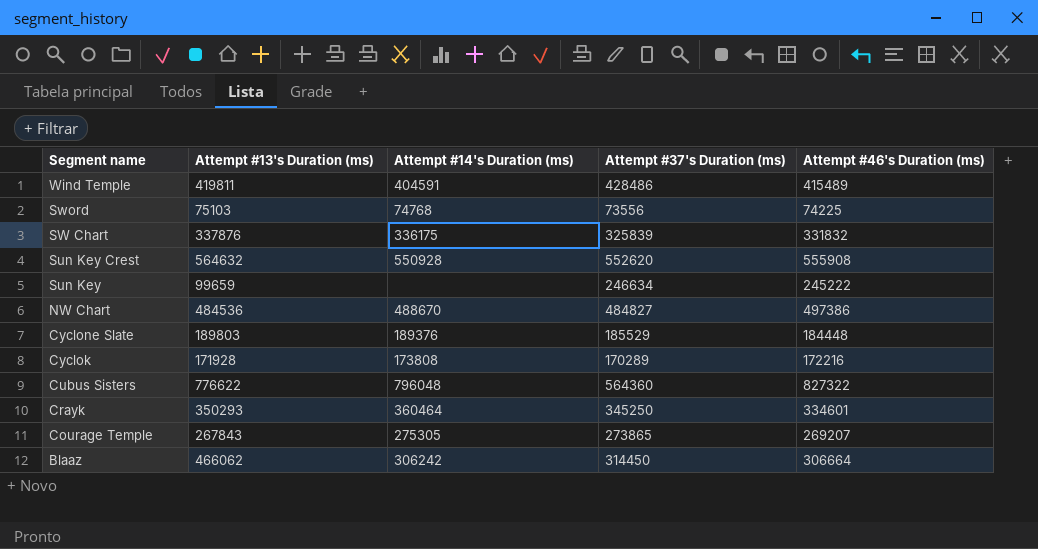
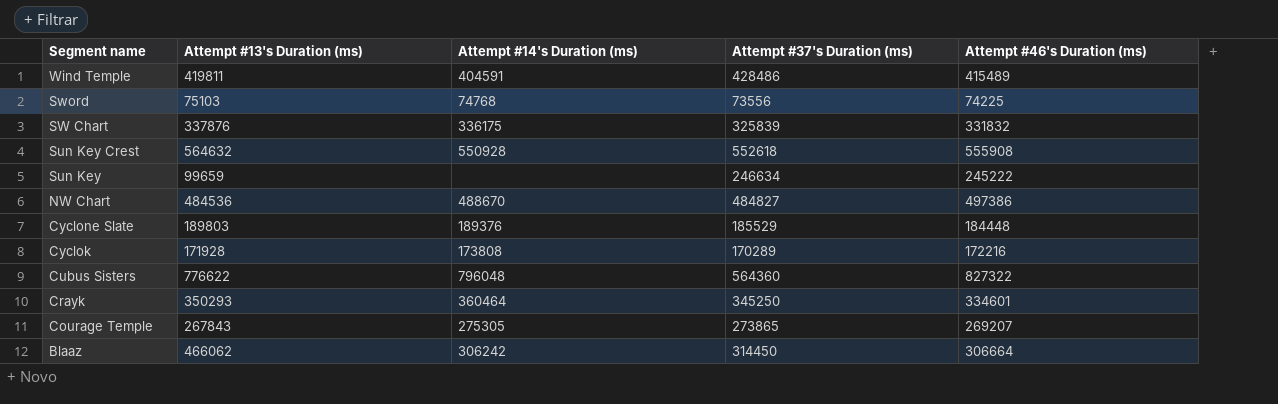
Sun Key Crest | Attempt #37's Duration (ms): 552620 -> 552618

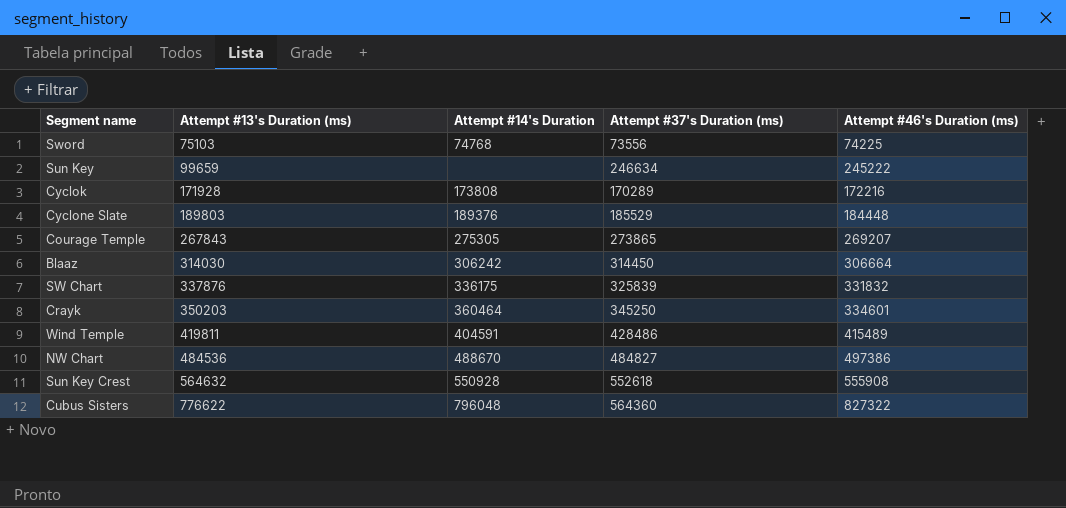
row order: Segment name descending -> Attempt #13's Duration (ms) ascending
column name: Attempt #14's Duration (ms) -> Attempt #14's Duration
Blaaz | Attempt #13's Duration (ms): 466062 -> 314030
Crayk | Attempt #13's Duration (ms): 350293 -> 350203

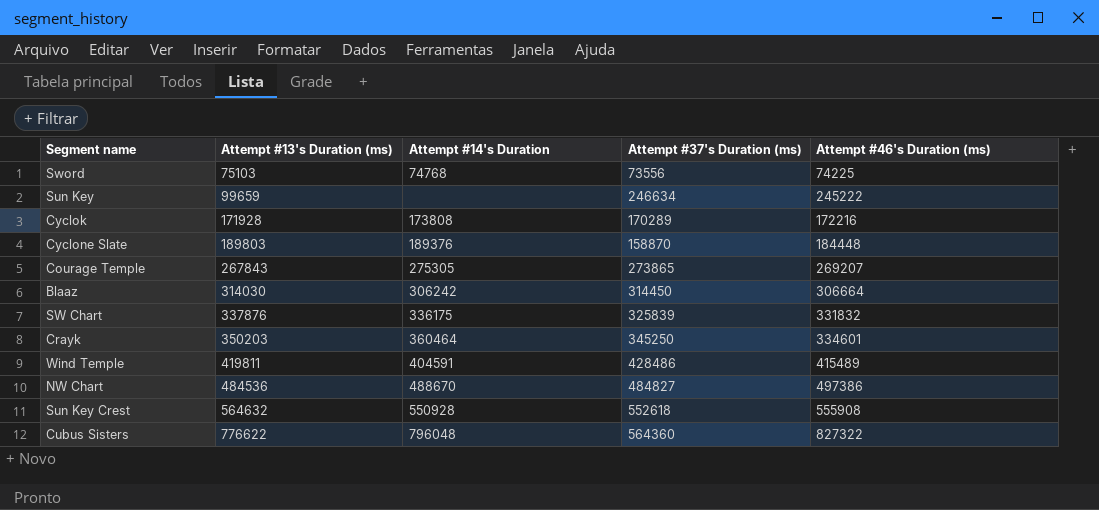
Cyclone Slate | Attempt #37's Duration (ms): 185529 -> 158870

